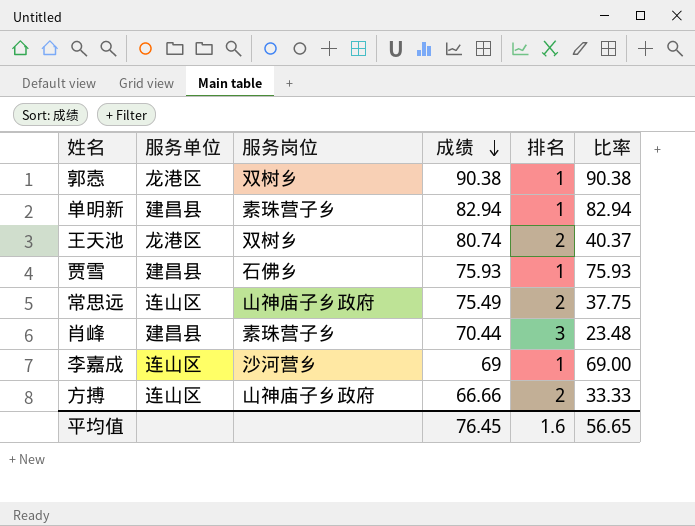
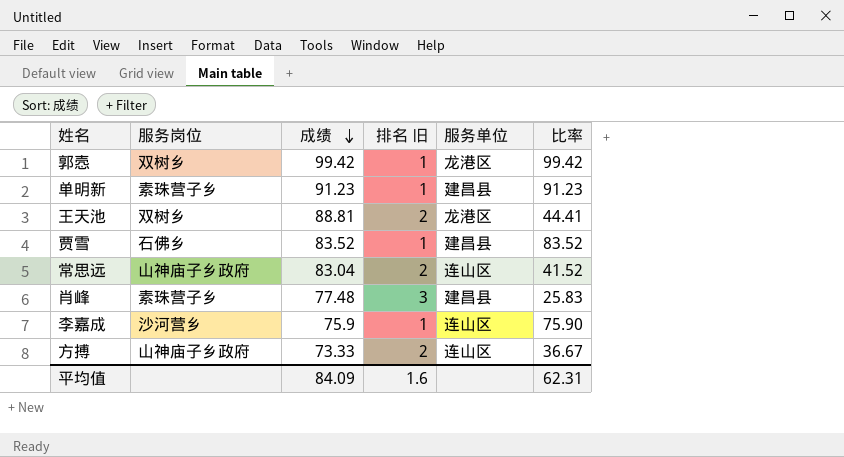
column name: 排名 -> 排名 旧
column 服务单位 | position: 2 -> 5
郭悫 | 成绩: 90.38 -> 99.42
郭悫 | 比率: 90.38 -> 99.42
单明新 | 成绩: 82.94 -> 91.23
单明新 | 比率: 82.94 -> 91.23
王天池 | 成绩: 80.74 -> 88.81
王天池 | 比率: 40.37 -> 44.41
贾雪 | 成绩: 75.93 -> 83.52
贾雪 | 比率: 75.93 -> 83.52
常思远 | 成绩: 75.49 -> 83.04
常思远 | 比率: 37.75 -> 41.52
肖峰 | 成绩: 70.44 -> 77.48
肖峰 | 比率: 23.48 -> 25.83
李嘉成 | 成绩: 69 -> 75.9
李嘉成 | 比率: 69.00 -> 75.90
方搏 | 成绩: 66.66 -> 73.33
方搏 | 比率: 33.33 -> 36.67
平均值 | 成绩: 76.45 -> 84.09
平均值 | 比率: 56.65 -> 62.31

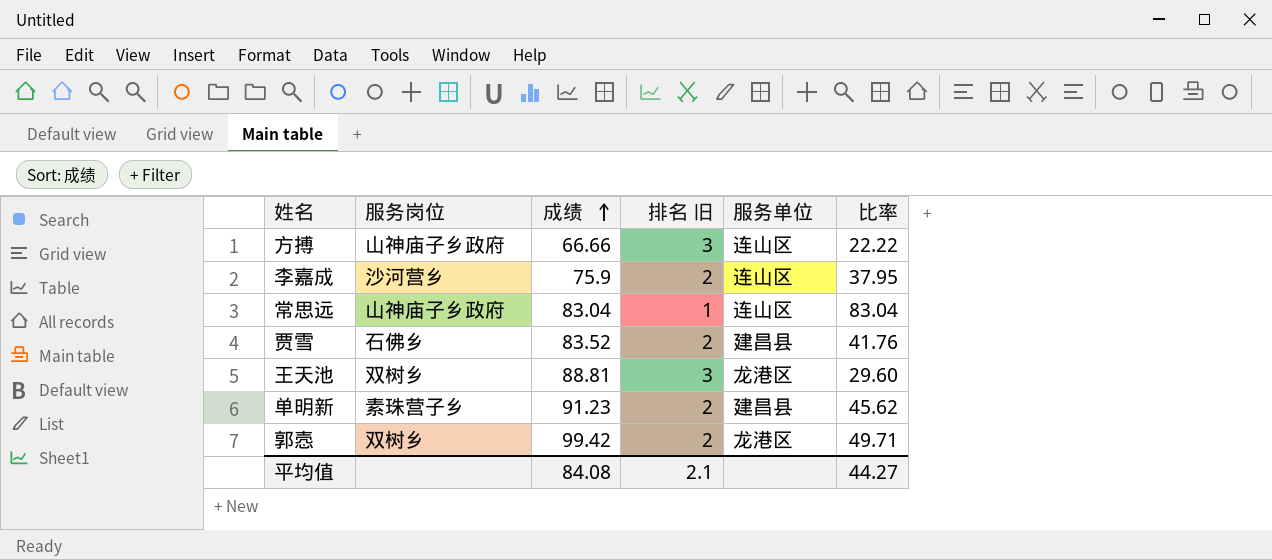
row order: 成绩 descending -> 成绩 ascending
row 肖峰: 素珠营子乡 | 77.48 | 3 | 建昌县 | 25.83 -> none
方搏 | 成绩: 73.33 -> 66.66
方搏 | 排名 旧: 2 -> 3
方搏 | 比率: 36.67 -> 22.22
李嘉成 | 排名 旧: 1 -> 2
李嘉成 | 比率: 75.90 -> 37.95
常思远 | 排名 旧: 2 -> 1
常思远 | 比率: 41.52 -> 83.04
贾雪 | 排名 旧: 1 -> 2
贾雪 | 比率: 83.52 -> 41.76
王天池 | 排名 旧: 2 -> 3
王天池 | 比率: 44.41 -> 29.60
单明新 | 排名 旧: 1 -> 2
单明新 | 比率: 91.23 -> 45.62
郭悫 | 排名 旧: 1 -> 2
郭悫 | 比率: 99.42 -> 49.71
平均值 | 成绩: 84.09 -> 84.08
平均值 | 排名 旧: 1.6 -> 2.1
平均值 | 比率: 62.31 -> 44.27

